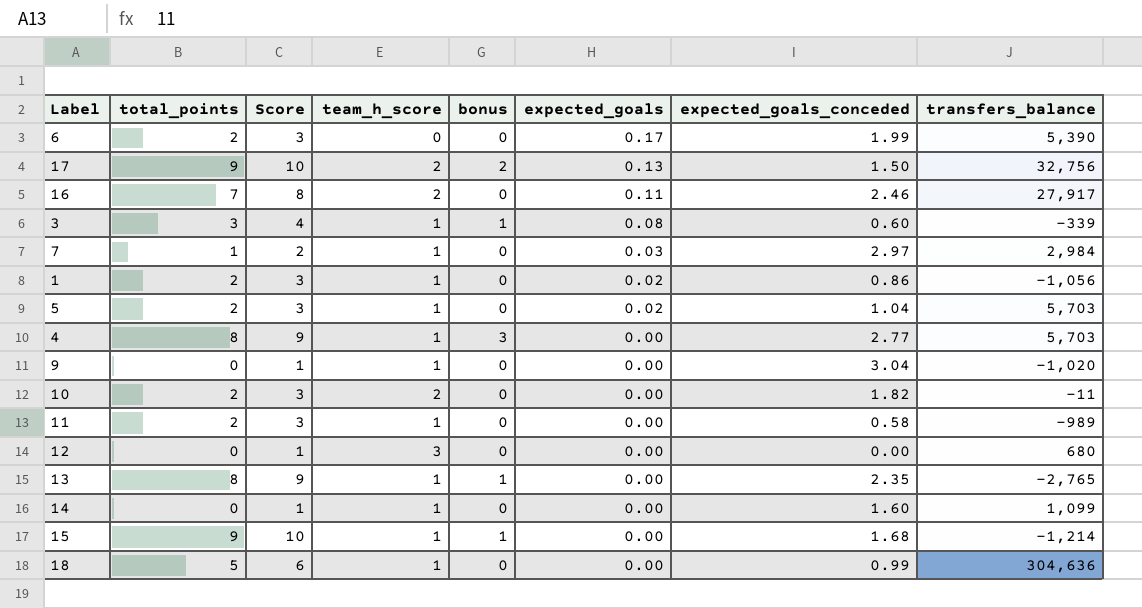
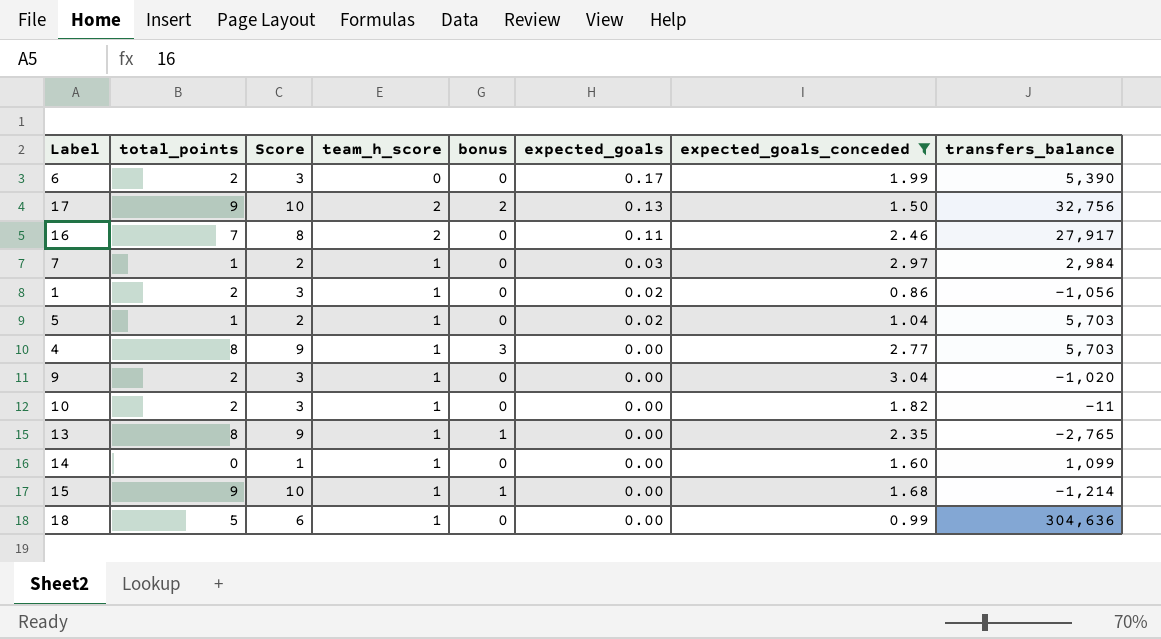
filter: none -> expected_goals_conceded >= 0.86
5 | total_points: 2 -> 1
5 | Score: 3 -> 2
9 | total_points: 0 -> 2
9 | Score: 1 -> 3
10 | team_h_score: 2 -> 1

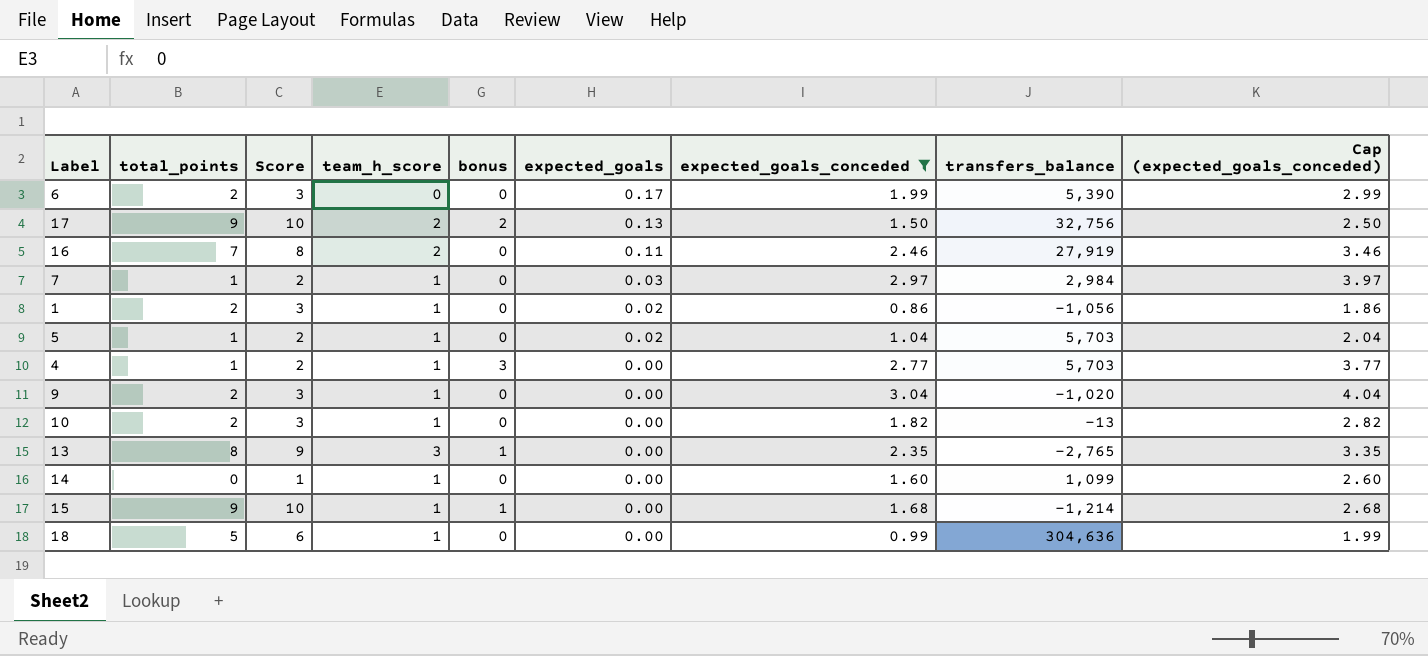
column Cap (expected_goals_conceded) | formula: none -> [expected_goals_conceded] + 1
16 | transfers_balance: 27,917 -> 27,919
4 | total_points: 8 -> 1
4 | Score: 9 -> 2
10 | transfers_balance: -11 -> -13
13 | team_h_score: 1 -> 3

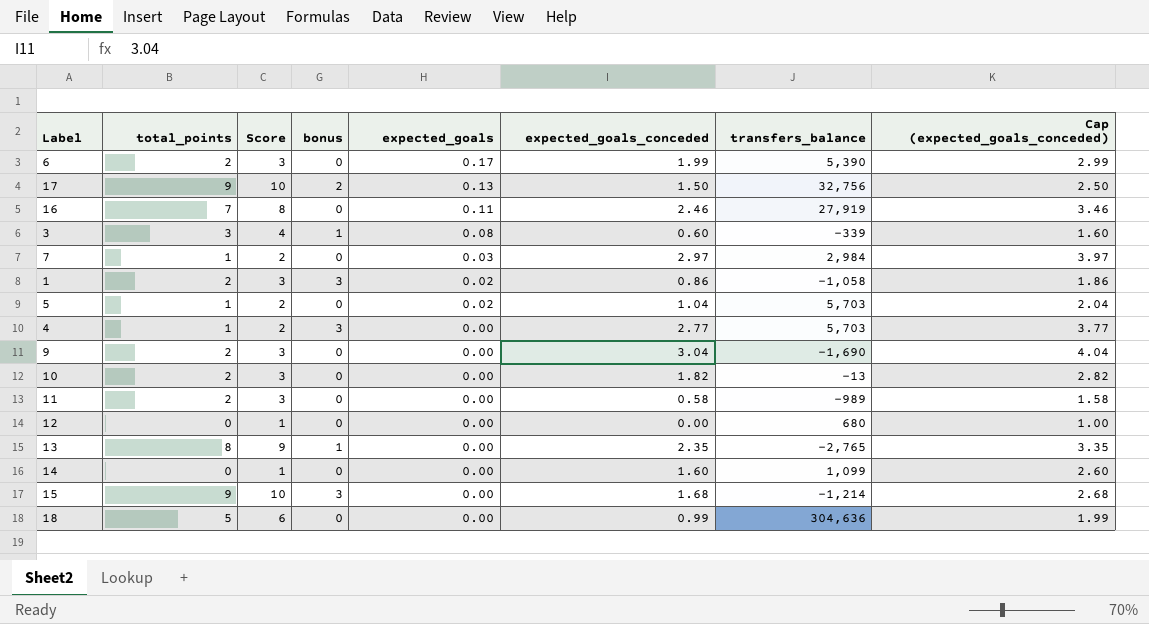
filter: expected_goals_conceded >= 0.86 -> none
column team_h_score | position: 4 -> none
1 | bonus: 0 -> 3
1 | transfers_balance: -1,056 -> -1,058
9 | transfers_balance: -1,020 -> -1,690
15 | bonus: 1 -> 3

